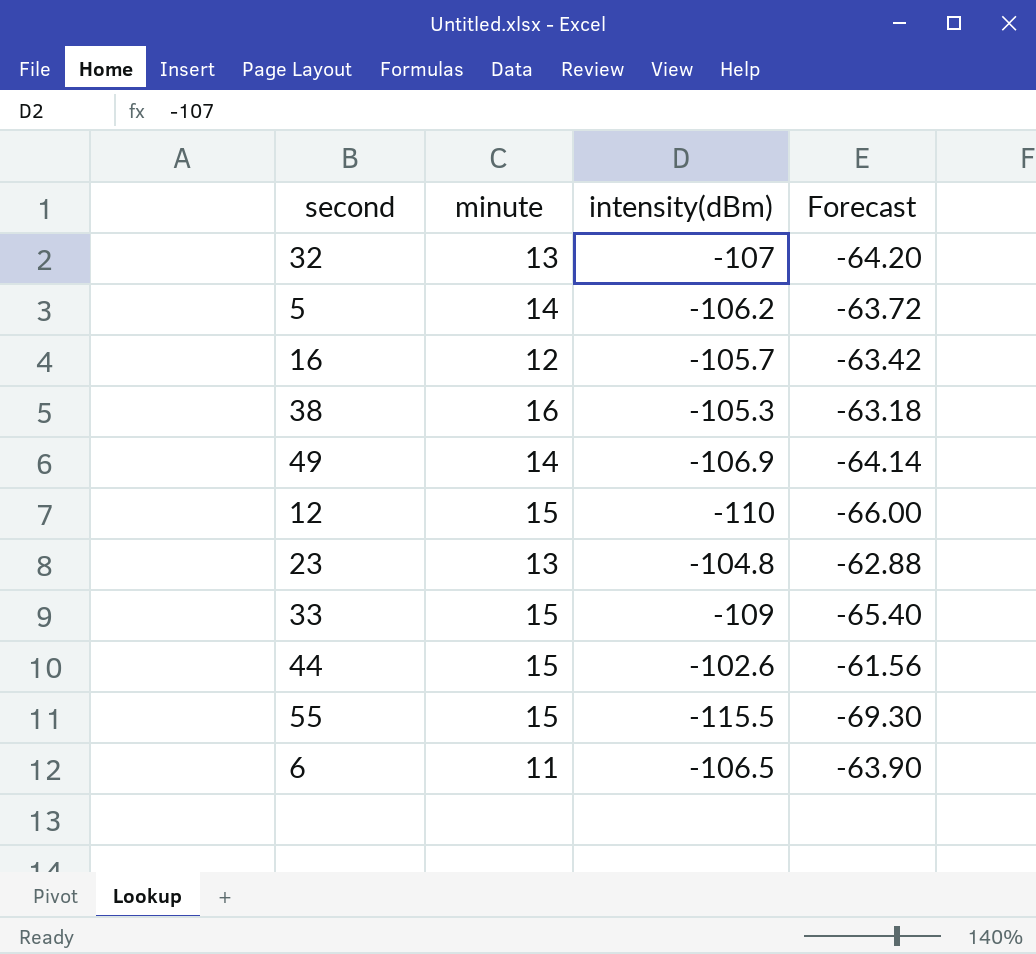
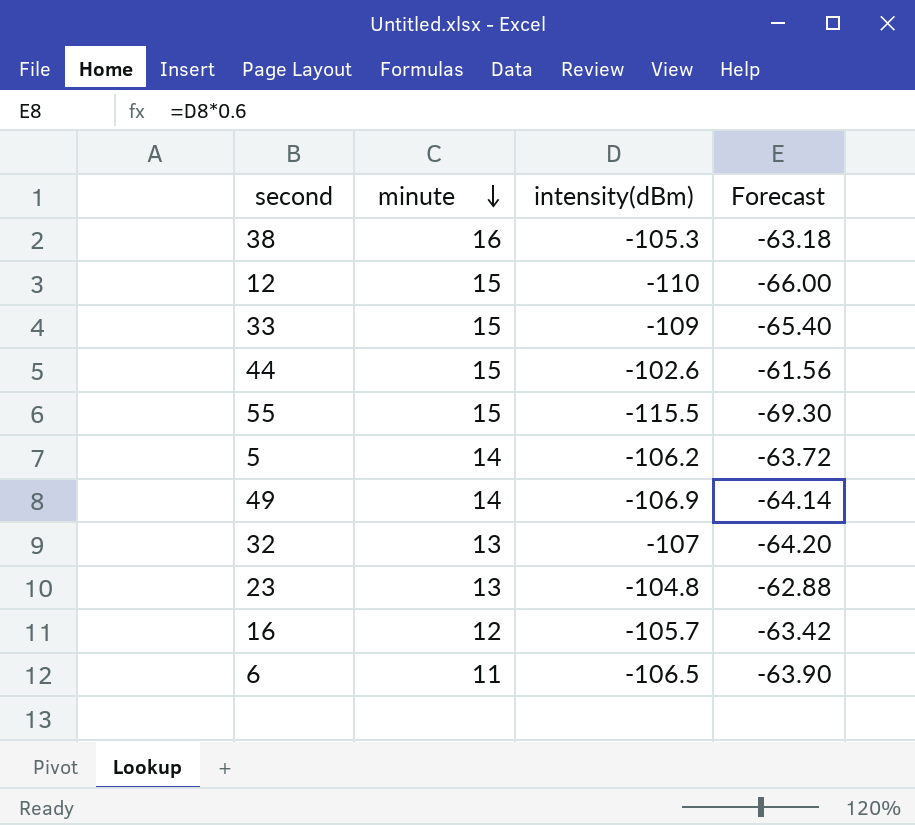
row order: none -> minute descending

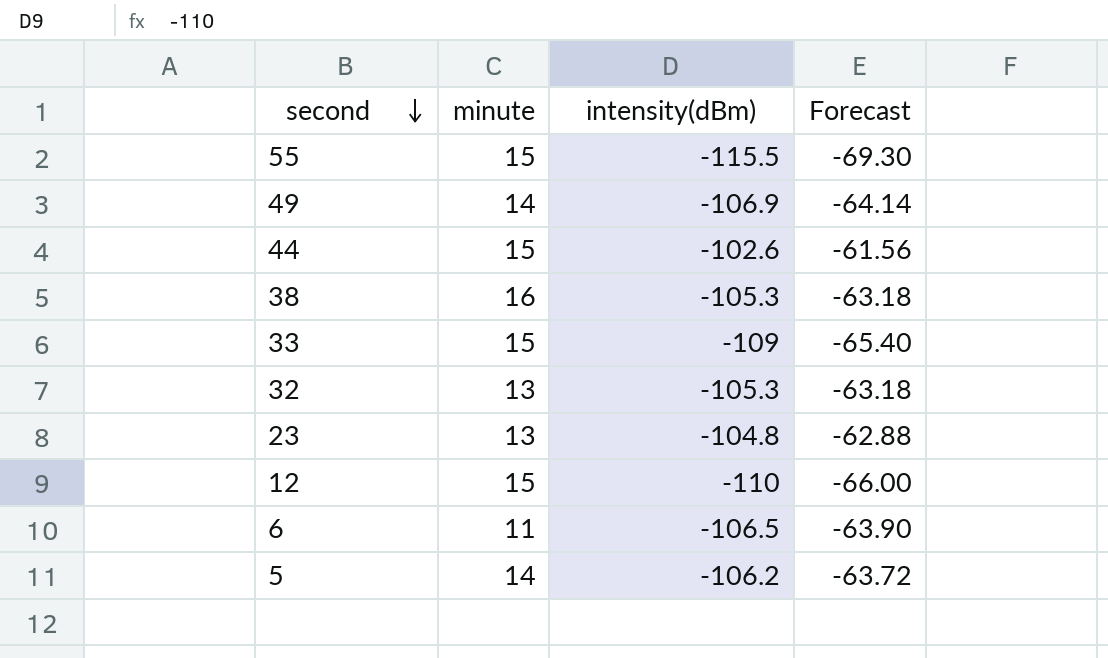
row order: minute descending -> second descending
row 16: 12 | -105.7 | -63.42 -> none
32 | intensity(dBm): -107 -> -105.3
32 | Forecast: -64.20 -> -63.18

